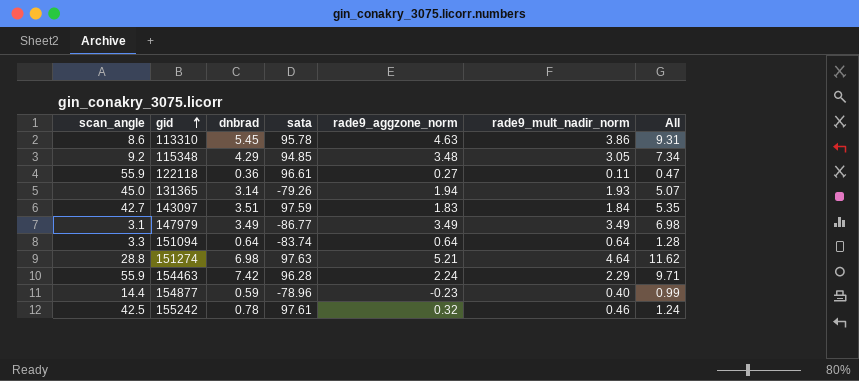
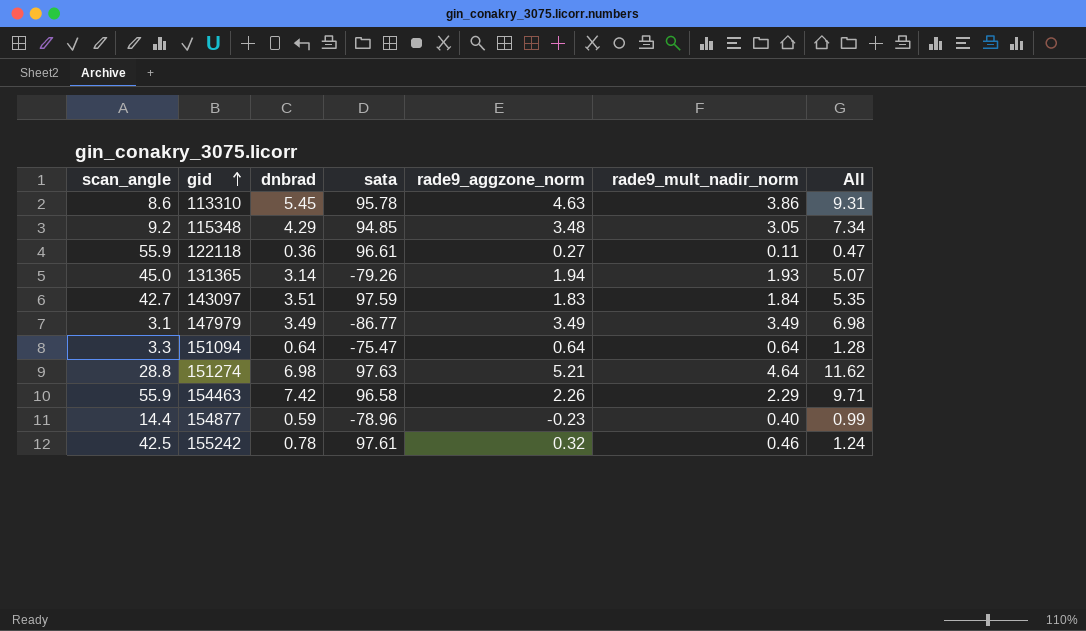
151094 | sata: -83.74 -> -75.47
154463 | sata: 96.28 -> 96.58
154463 | rade9_aggzone_norm: 2.24 -> 2.26

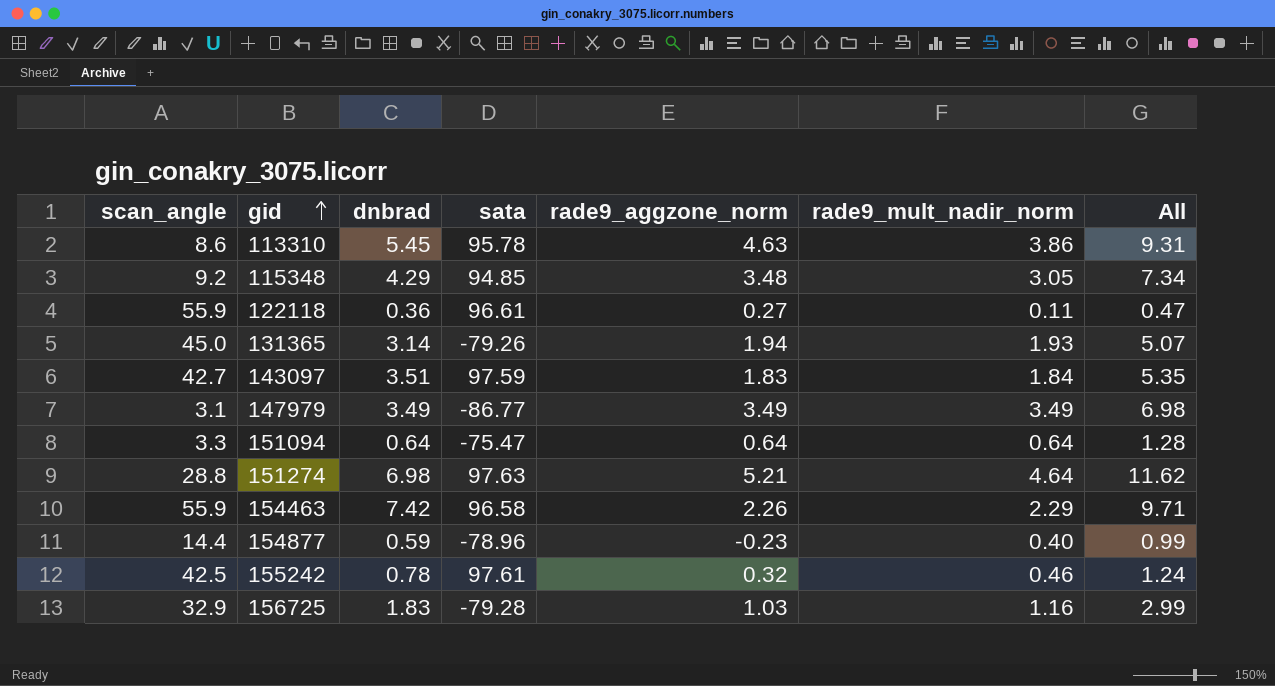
row 156725: none -> 32.9 | 1.83 | -79.28 | 1.03 | 1.16 | 2.99

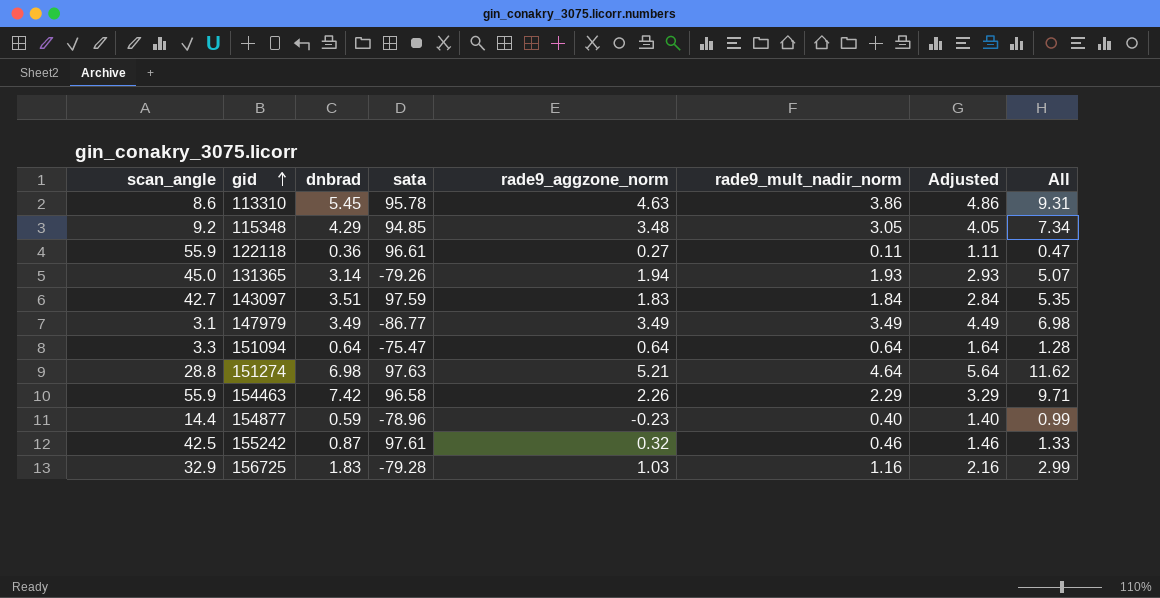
column Adjusted | formula: none -> [rade9_mult_nadir_norm] + 1
155242 | dnbrad: 0.78 -> 0.87
155242 | All: 1.24 -> 1.33

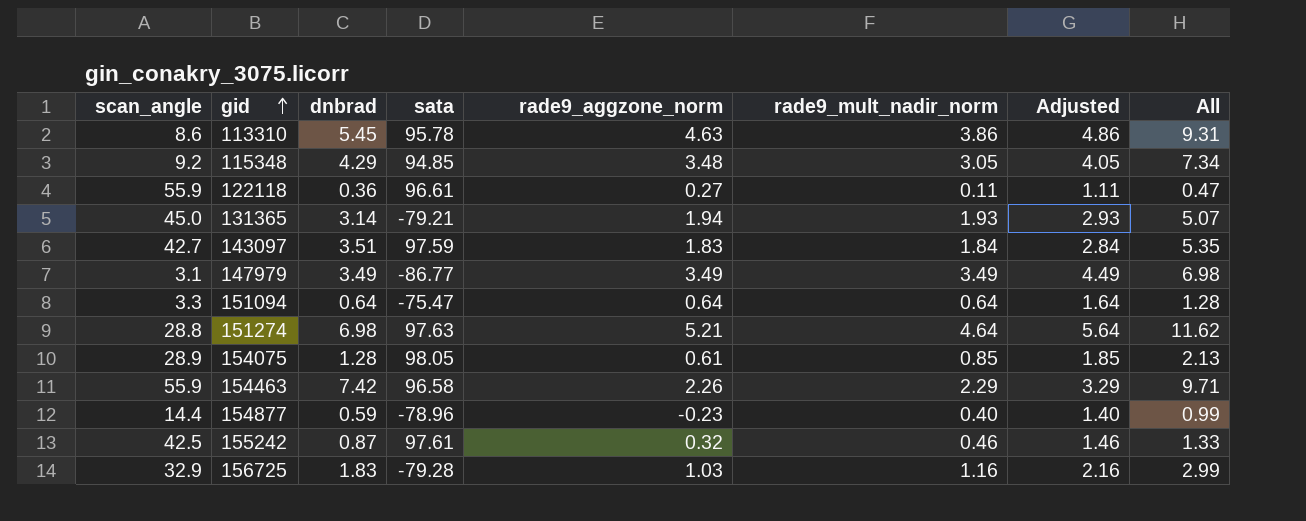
131365 | sata: -79.26 -> -79.21
row 154075: none -> 28.9 | 1.28 | 98.05 | 0.61 | 0.85 | 1.85 | 2.13

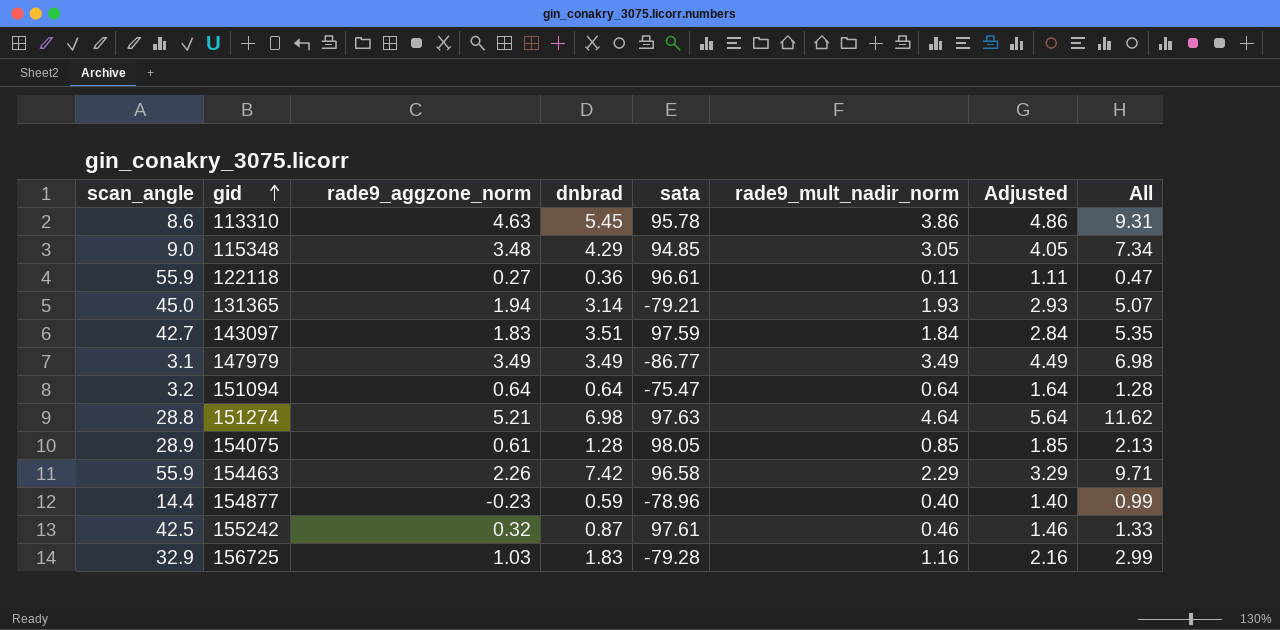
column rade9_aggzone_norm | position: 5 -> 3
115348 | scan_angle: 9.2 -> 9.0
151094 | scan_angle: 3.3 -> 3.2

